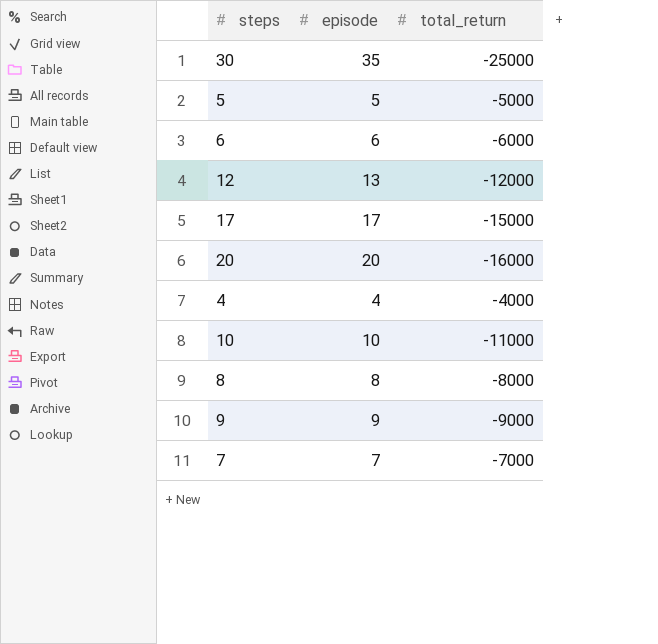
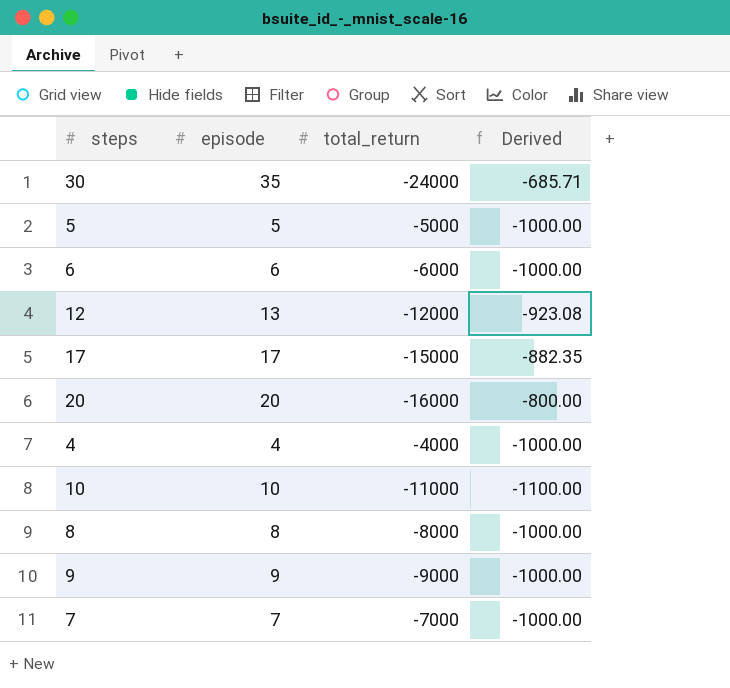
column Derived | formula: none -> [total_return] / [episode]
30 | total_return: -25000 -> -24000

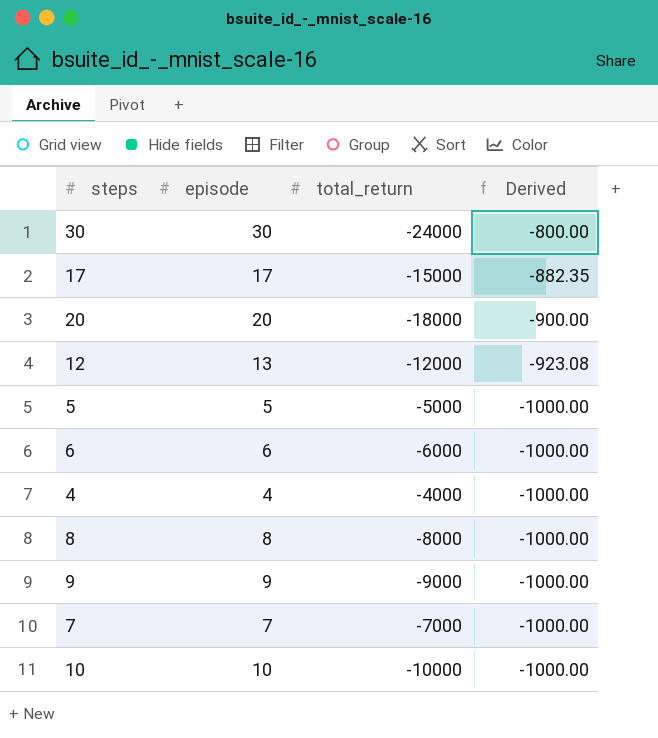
row order: none -> Derived descending
30 | episode: 35 -> 30
30 | Derived: -685.71 -> -800.00
20 | total_return: -16000 -> -18000
20 | Derived: -800.00 -> -900.00
10 | total_return: -11000 -> -10000
10 | Derived: -1100.00 -> -1000.00

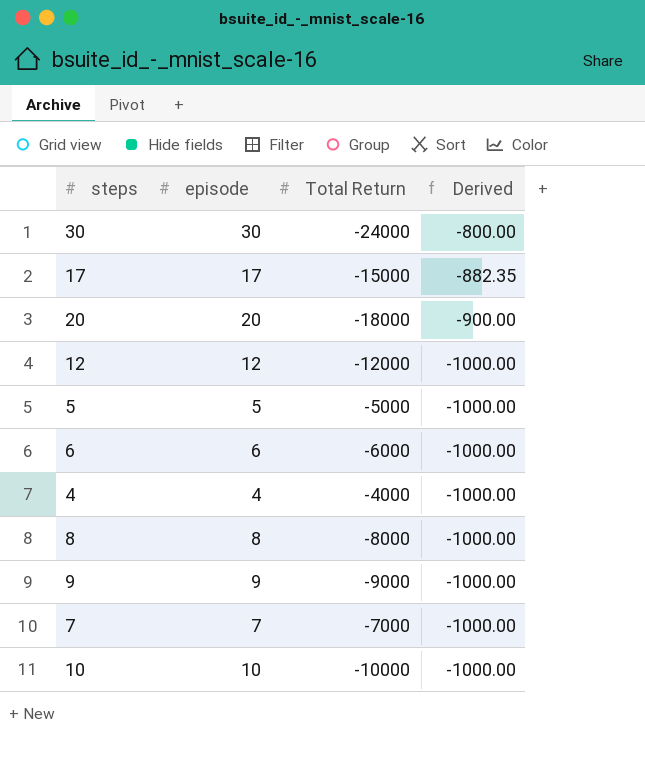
column name: total_return -> Total Return
12 | episode: 13 -> 12
12 | Derived: -923.08 -> -1000.00

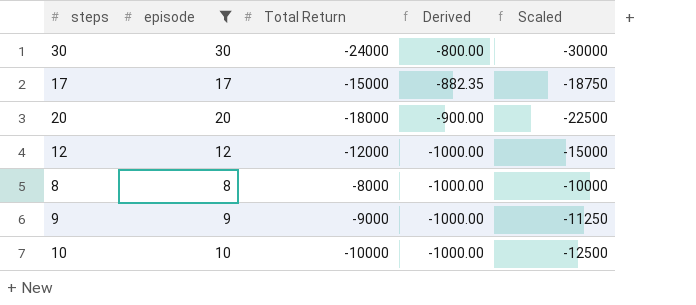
filter: none -> episode >= 8
column Scaled | formula: none -> [Total Return] * 1.25

